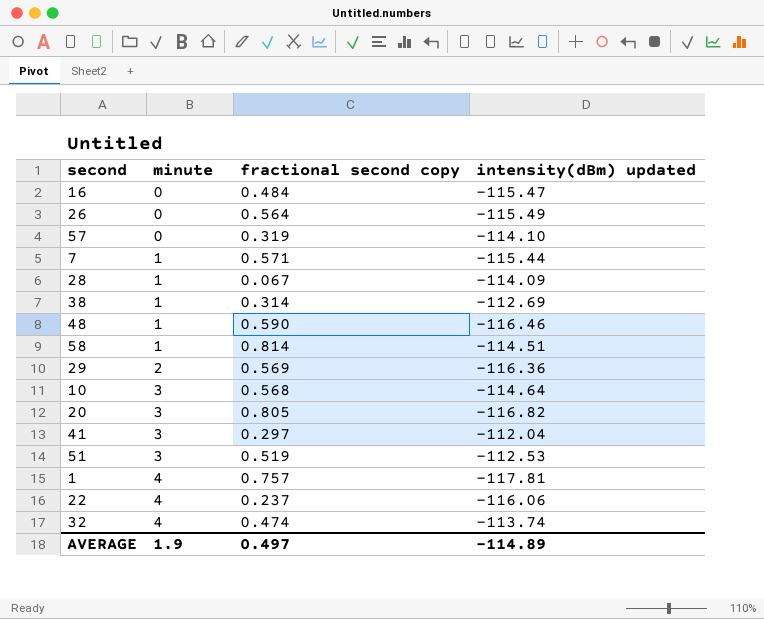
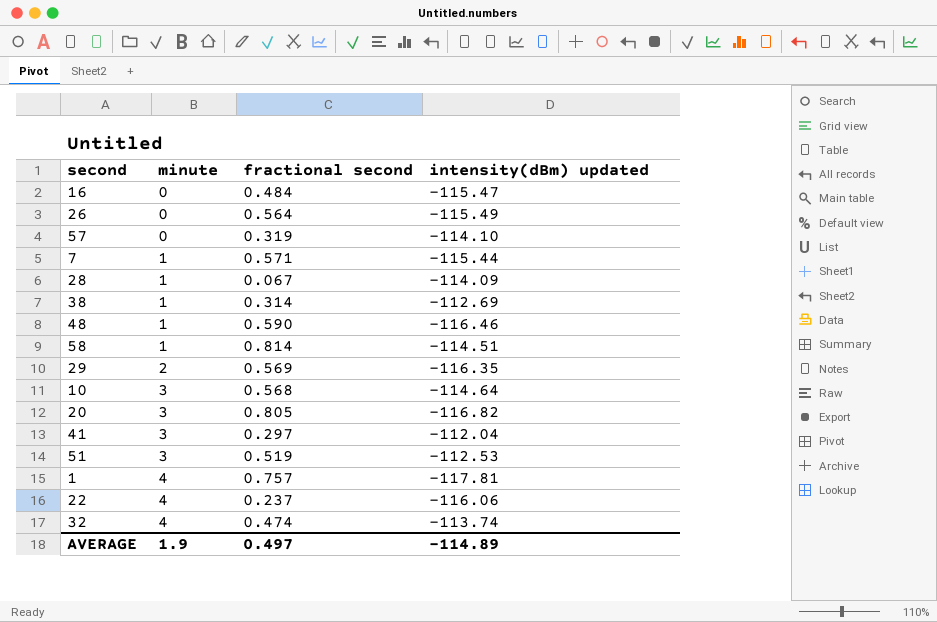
column name: fractional second copy -> fractional second
29 | intensity(dBm) updated: -116.36 -> -116.35

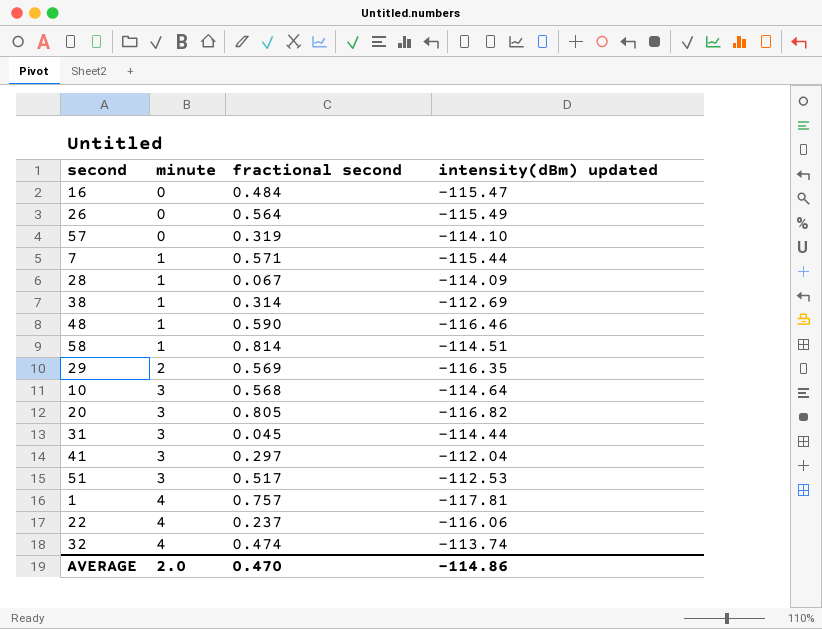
row 31: none -> 3 | 0.045 | -114.44
51 | fractional second: 0.519 -> 0.517
AVERAGE | minute: 1.9 -> 2.0
AVERAGE | fractional second: 0.497 -> 0.470
AVERAGE | intensity(dBm) updated: -114.89 -> -114.86

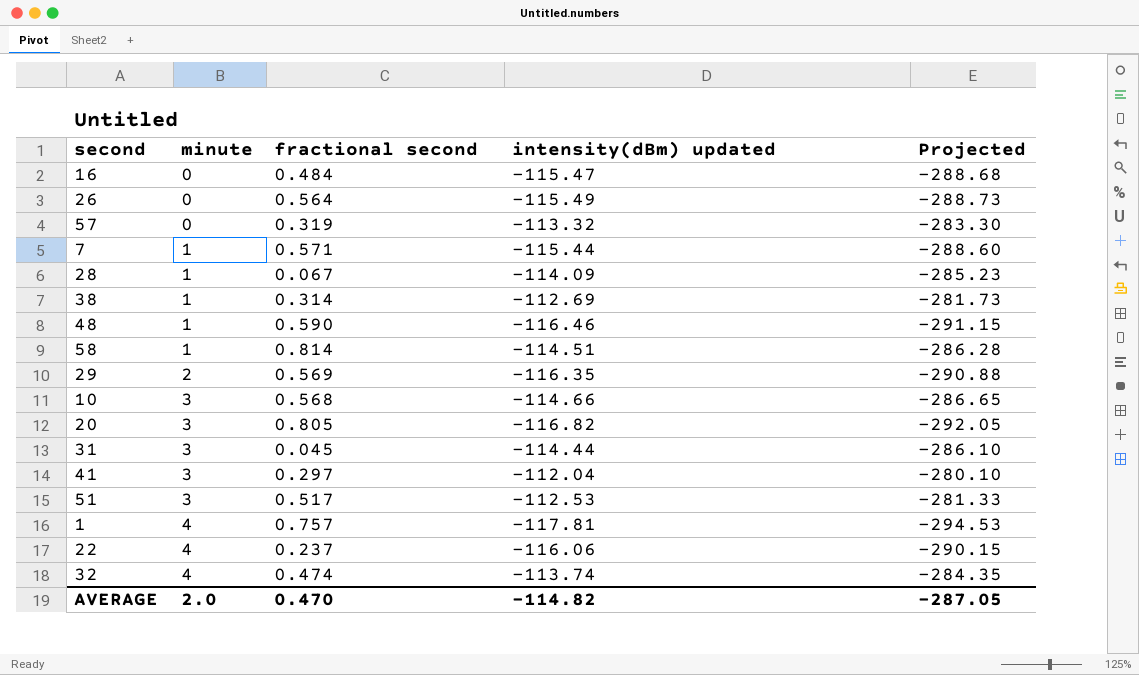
column Projected | formula: none -> [intensity(dBm) updated] * 2.5
57 | intensity(dBm) updated: -114.10 -> -113.32
10 | intensity(dBm) updated: -114.64 -> -114.66
AVERAGE | intensity(dBm) updated: -114.86 -> -114.82

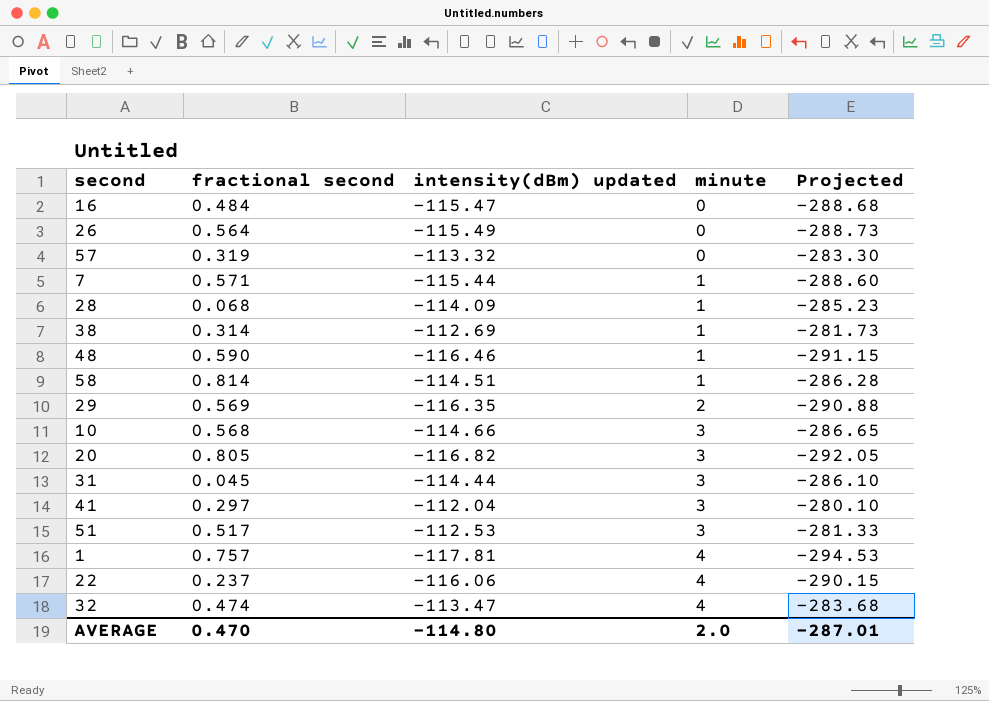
column minute | position: 2 -> 4
28 | fractional second: 0.067 -> 0.068
32 | intensity(dBm) updated: -113.74 -> -113.47
32 | Projected: -284.35 -> -283.68
AVERAGE | intensity(dBm) updated: -114.82 -> -114.80
AVERAGE | Projected: -287.05 -> -287.01

